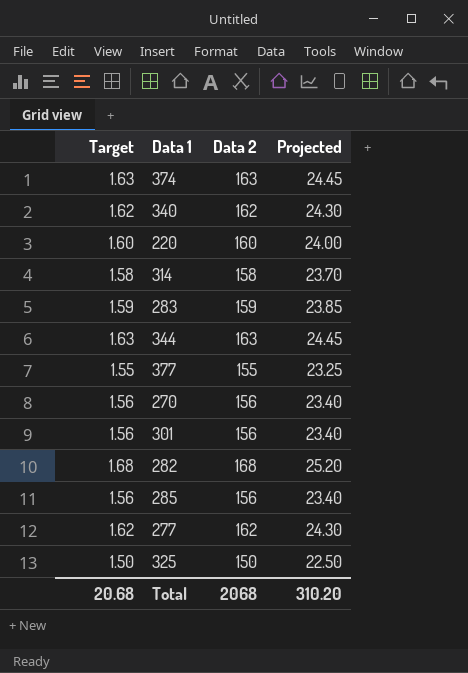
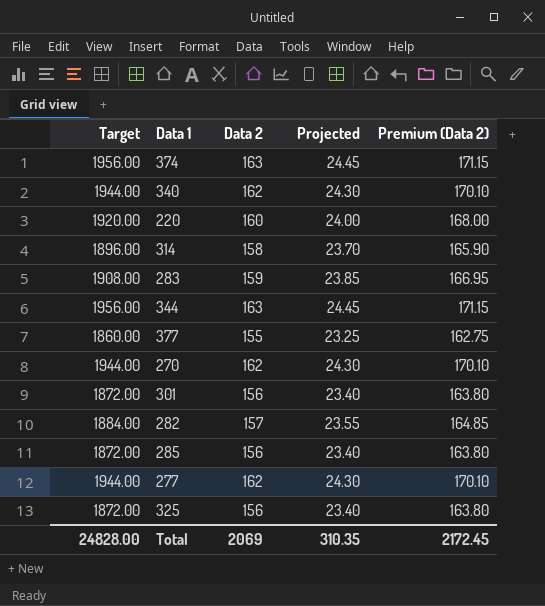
column Target | formula: [Data 2] * 0.01 -> [Data 2] * 12
column Premium (Data 2) | formula: none -> [Data 2] * 1.05
270 | Data 2: 156 -> 162
270 | Projected: 23.40 -> 24.30
282 | Data 2: 168 -> 157
282 | Projected: 25.20 -> 23.55
325 | Data 2: 150 -> 156
325 | Projected: 22.50 -> 23.40
Total | Target: 20.68 -> 24828.00
Total | Data 2: 2068 -> 2069
Total | Projected: 310.20 -> 310.35

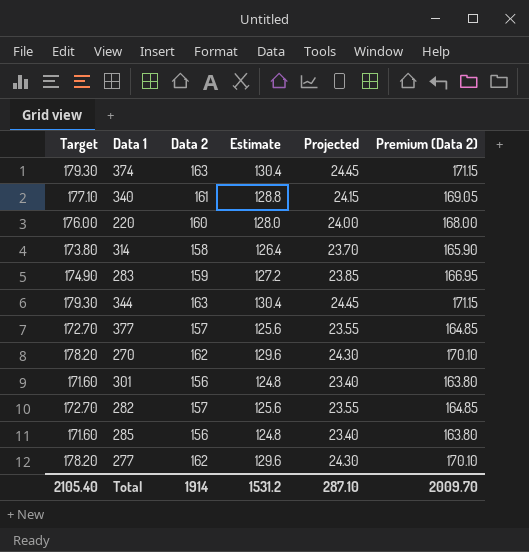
column Target | formula: [Data 2] * 12 -> [Data 2] * 1.1
column Estimate | formula: none -> [Data 2] * 0.8
row 325: 1872.00 | 156 | 23.40 | 163.80 -> none
340 | Data 2: 162 -> 161
340 | Projected: 24.30 -> 24.15
340 | Premium (Data 2): 170.10 -> 169.05
377 | Data 2: 155 -> 157
377 | Projected: 23.25 -> 23.55
377 | Premium (Data 2): 162.75 -> 164.85
Total | Target: 24828.00 -> 2105.40
Total | Data 2: 2069 -> 1914
Total | Projected: 310.35 -> 287.10
Total | Premium (Data 2): 2172.45 -> 2009.70

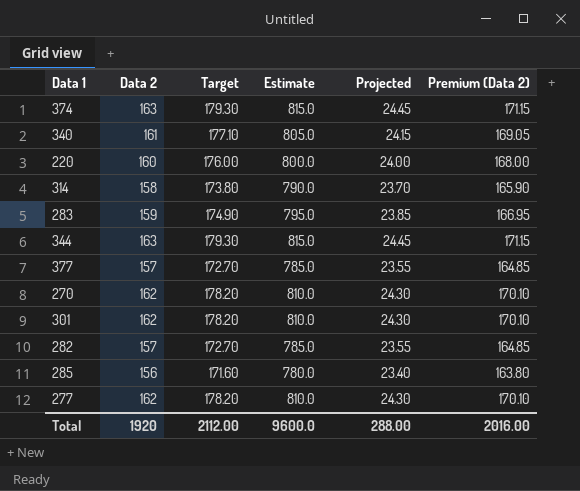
column Target | position: 1 -> 3
column Estimate | formula: [Data 2] * 0.8 -> [Data 2] * 5
301 | Data 2: 156 -> 162
301 | Target: 171.60 -> 178.20
301 | Projected: 23.40 -> 24.30
301 | Premium (Data 2): 163.80 -> 170.10
Total | Data 2: 1914 -> 1920
Total | Target: 2105.40 -> 2112.00
Total | Estimate: 1531.2 -> 9600.0
Total | Projected: 287.10 -> 288.00
Total | Premium (Data 2): 2009.70 -> 2016.00

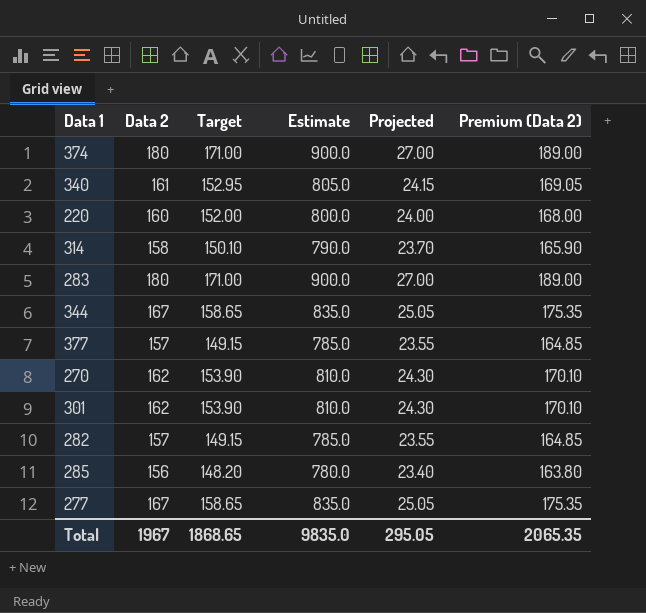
column Target | formula: [Data 2] * 1.1 -> [Data 2] * 0.95
374 | Data 2: 163 -> 180
374 | Estimate: 815.0 -> 900.0
374 | Projected: 24.45 -> 27.00
374 | Premium (Data 2): 171.15 -> 189.00
283 | Data 2: 159 -> 180
283 | Estimate: 795.0 -> 900.0
283 | Projected: 23.85 -> 27.00
283 | Premium (Data 2): 166.95 -> 189.00
344 | Data 2: 163 -> 167
344 | Estimate: 815.0 -> 835.0
344 | Projected: 24.45 -> 25.05
344 | Premium (Data 2): 171.15 -> 175.35
277 | Data 2: 162 -> 167
277 | Estimate: 810.0 -> 835.0
277 | Projected: 24.30 -> 25.05
277 | Premium (Data 2): 170.10 -> 175.35
Total | Data 2: 1920 -> 1967
Total | Target: 2112.00 -> 1868.65
Total | Estimate: 9600.0 -> 9835.0
Total | Projected: 288.00 -> 295.05
Total | Premium (Data 2): 2016.00 -> 2065.35

